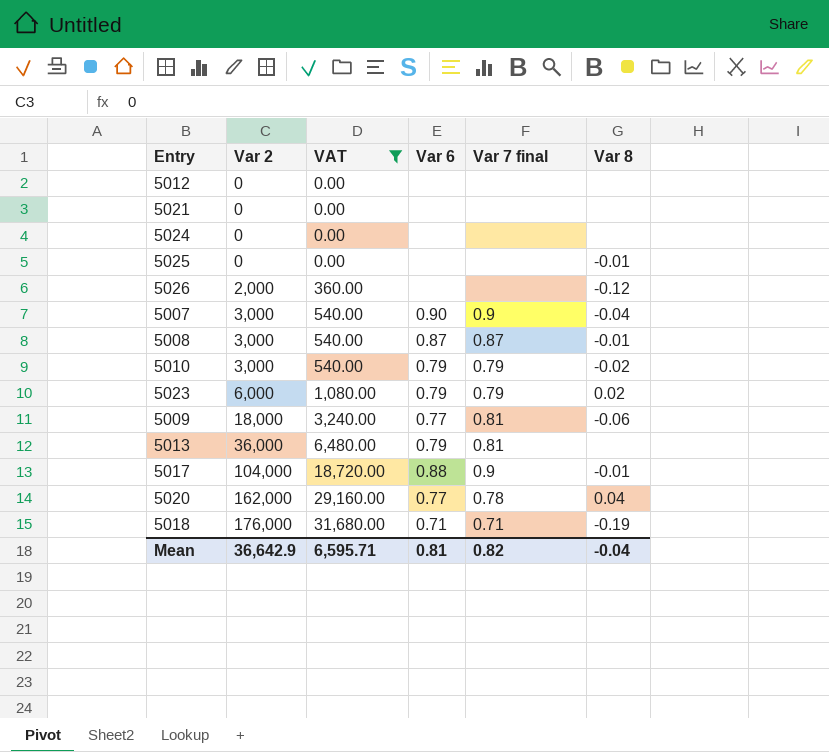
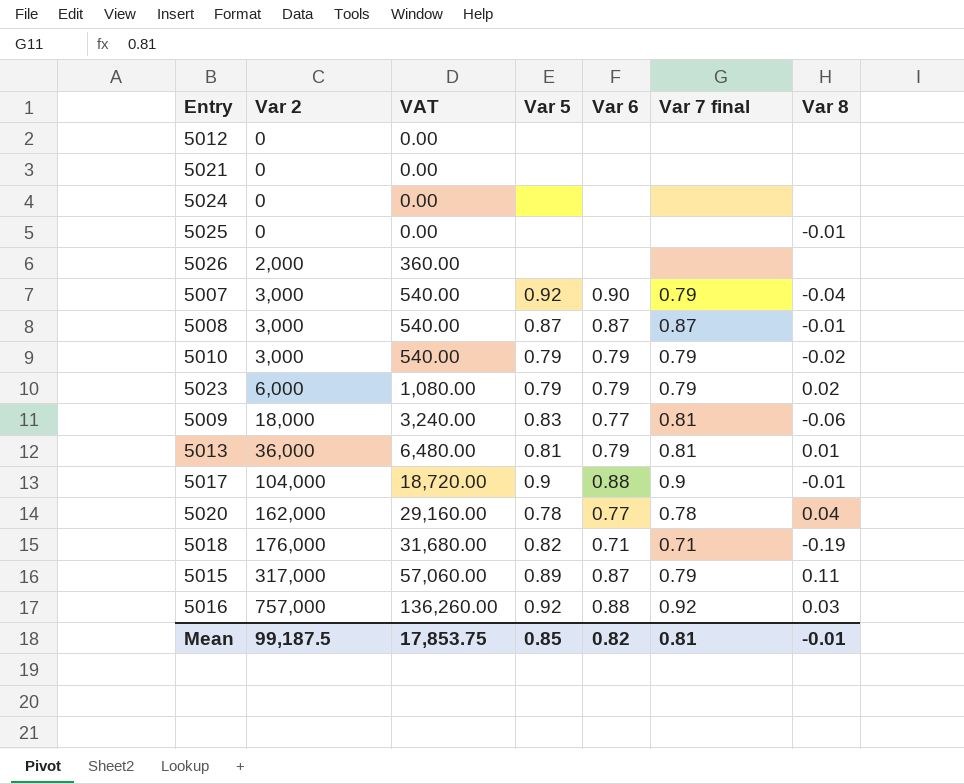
filter: VAT <= 31,680.00 -> none
column Var 5 | position: none -> 4
5026 | Var 8: -0.12 -> none
5007 | Var 7 final: 0.9 -> 0.79
5013 | Var 8: none -> 0.01
Mean | Var 2: 36,642.9 -> 99,187.5
Mean | VAT: 6,595.71 -> 17,853.75
Mean | Var 6: 0.81 -> 0.82
Mean | Var 7 final: 0.82 -> 0.81
Mean | Var 8: -0.04 -> -0.01

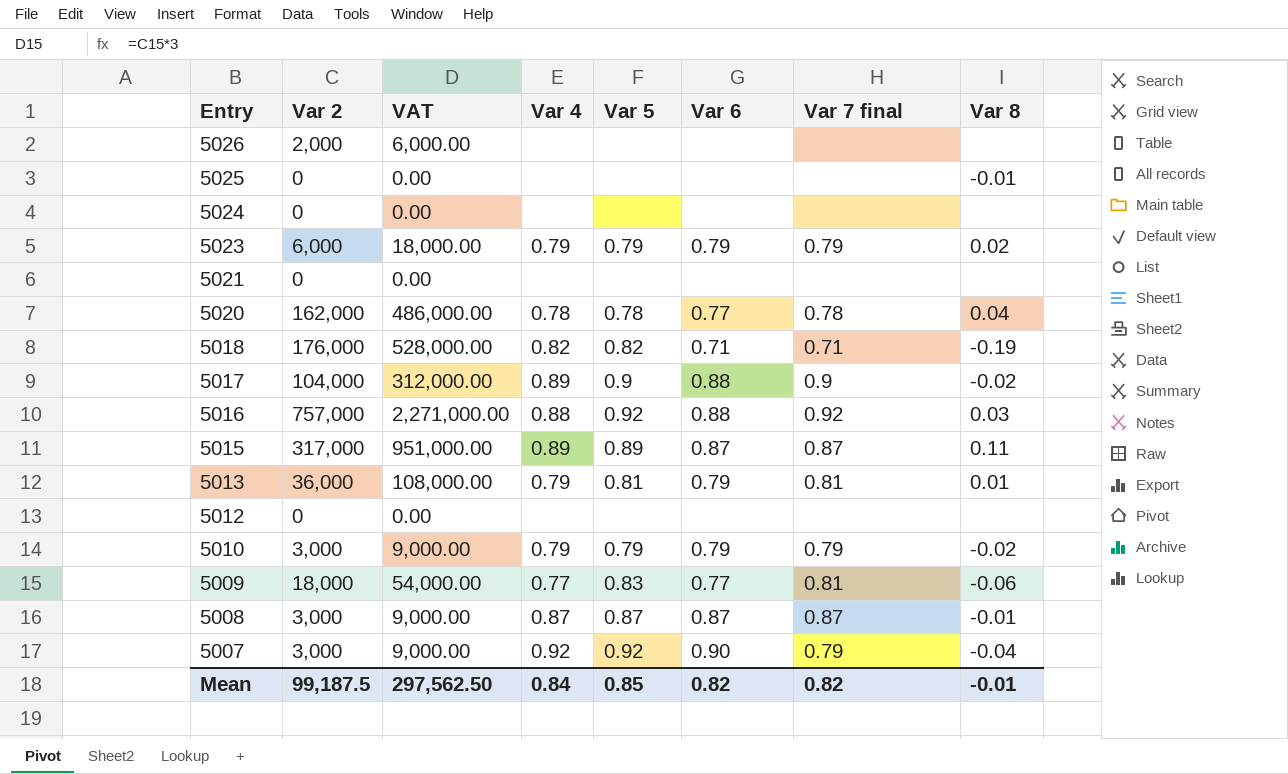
row order: Var 2 ascending -> Entry descending
column VAT | formula: [Var 2] * 0.18 -> [Var 2] * 3
column Var 4 | position: none -> 4
5017 | Var 8: -0.01 -> -0.02
5015 | Var 7 final: 0.79 -> 0.87
Mean | VAT: 17,853.75 -> 297,562.50
Mean | Var 7 final: 0.81 -> 0.82

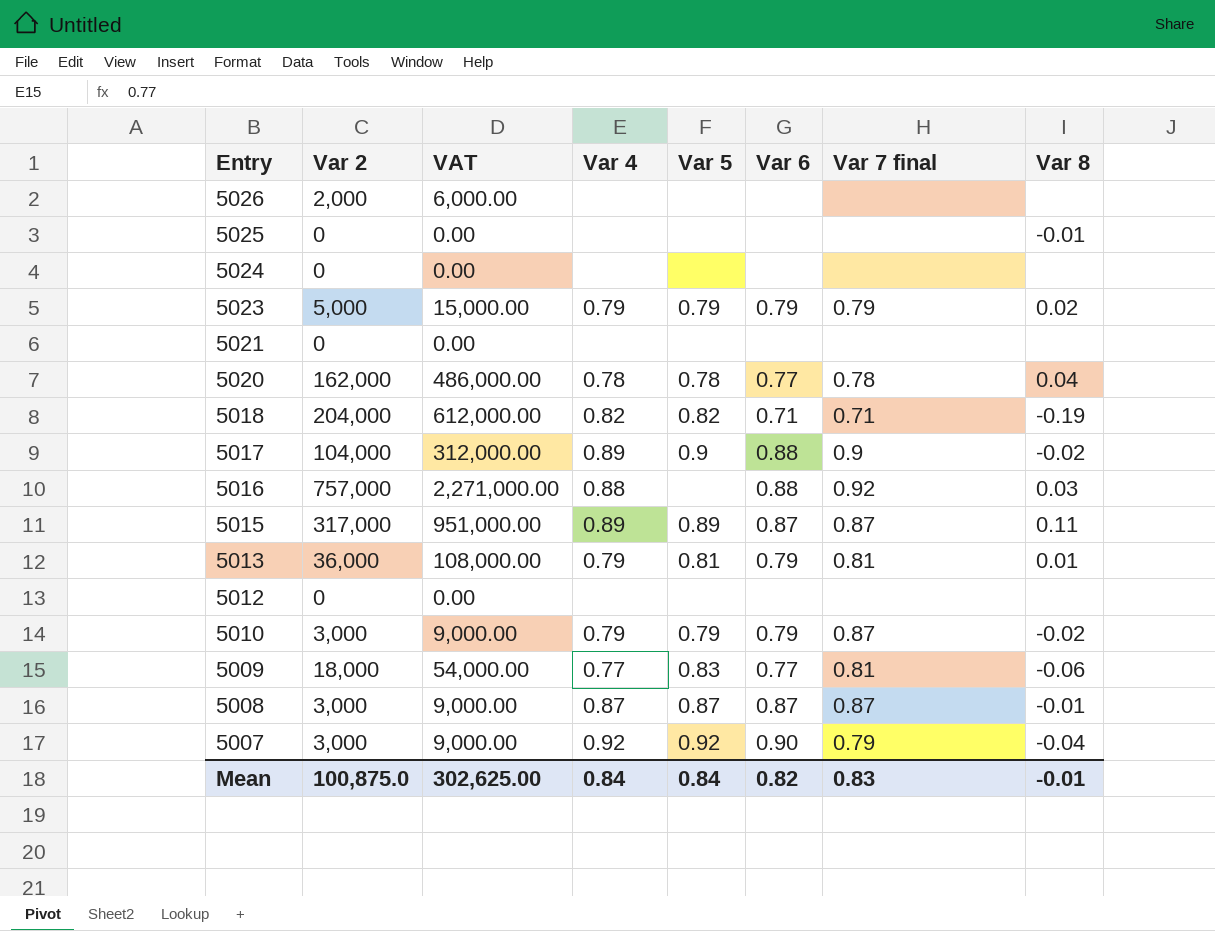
5023 | Var 2: 6,000 -> 5,000
5023 | VAT: 18,000.00 -> 15,000.00
5018 | Var 2: 176,000 -> 204,000
5018 | VAT: 528,000.00 -> 612,000.00
5016 | Var 5: 0.92 -> none
5010 | Var 7 final: 0.79 -> 0.87
Mean | Var 2: 99,187.5 -> 100,875.0
Mean | VAT: 297,562.50 -> 302,625.00
Mean | Var 5: 0.85 -> 0.84
Mean | Var 7 final: 0.82 -> 0.83

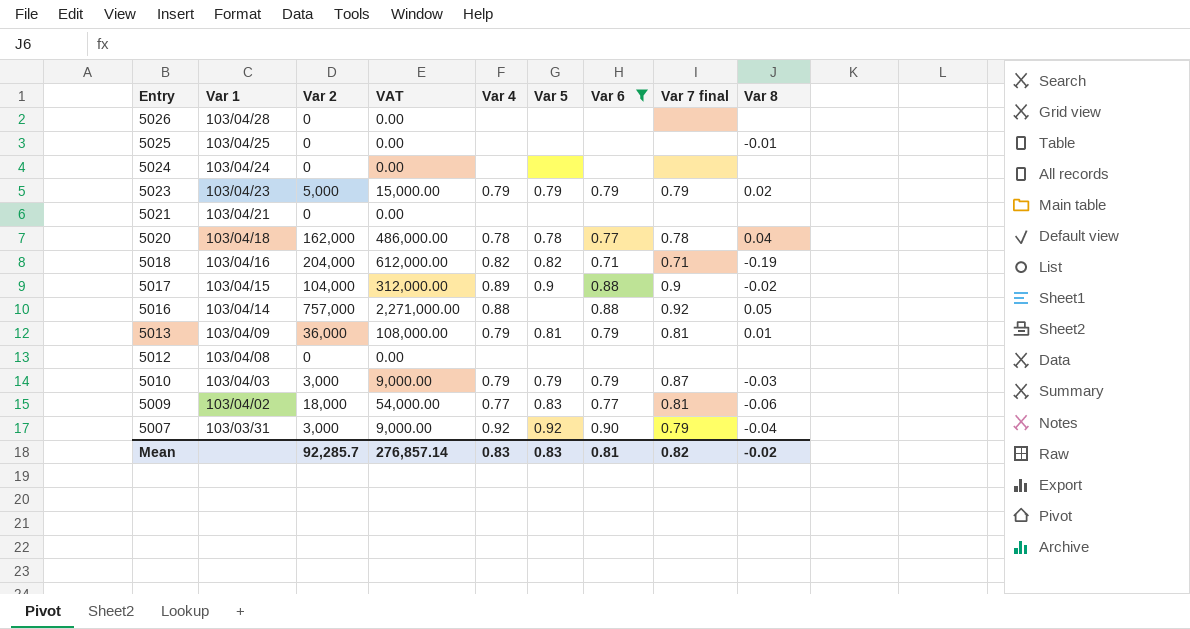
filter: none -> Var 6 != 0.87
column Var 1 | position: none -> 2
5026 | Var 2: 2,000 -> 0
5026 | VAT: 6,000.00 -> 0.00
5016 | Var 8: 0.03 -> 0.05
5010 | Var 8: -0.02 -> -0.03
Mean | Var 2: 100,875.0 -> 92,285.7
Mean | VAT: 302,625.00 -> 276,857.14
Mean | Var 4: 0.84 -> 0.83
Mean | Var 5: 0.84 -> 0.83
Mean | Var 6: 0.82 -> 0.81
Mean | Var 7 final: 0.83 -> 0.82
Mean | Var 8: -0.01 -> -0.02

